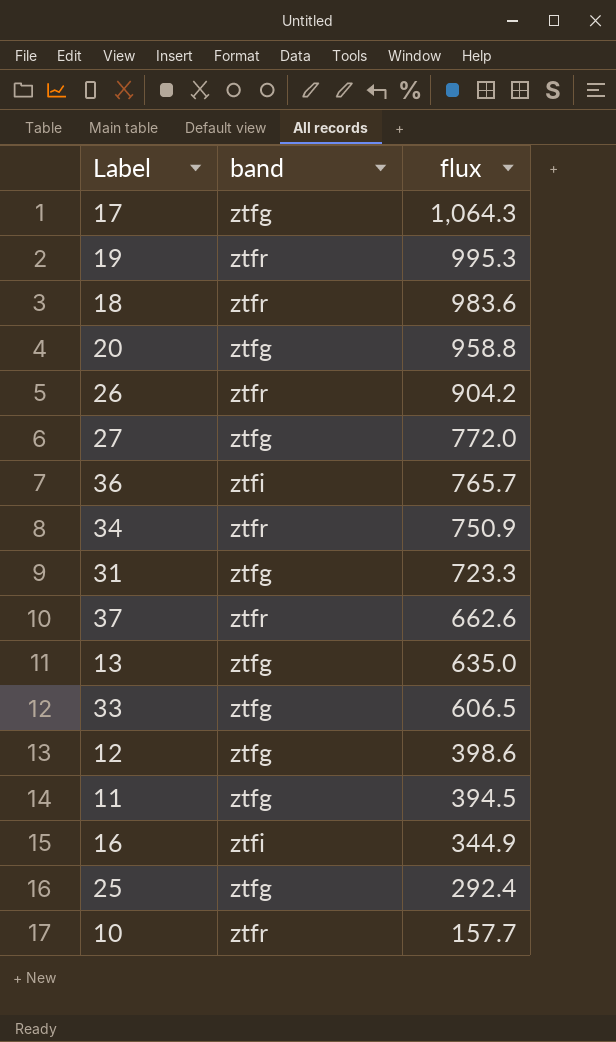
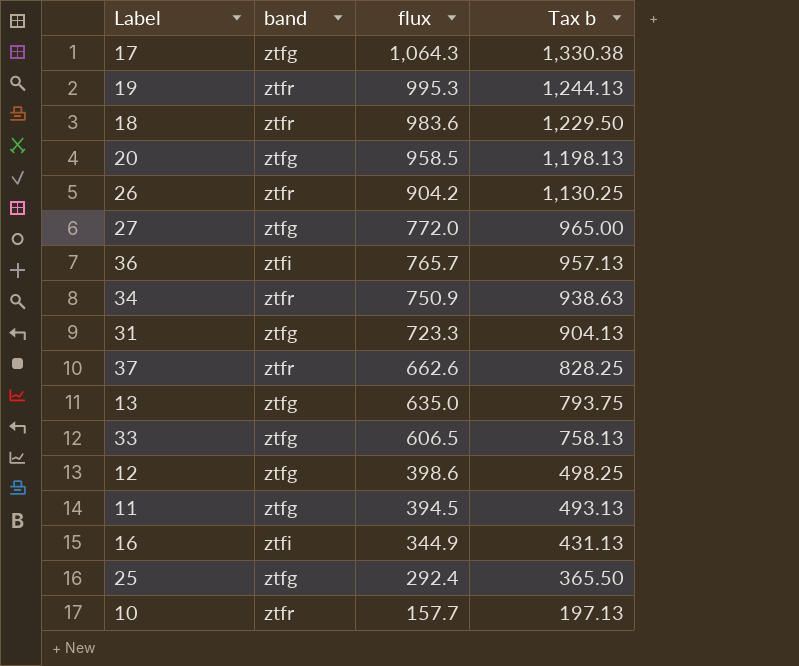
column Tax b | formula: none -> [flux] * 1.25
20 | flux: 958.8 -> 958.5

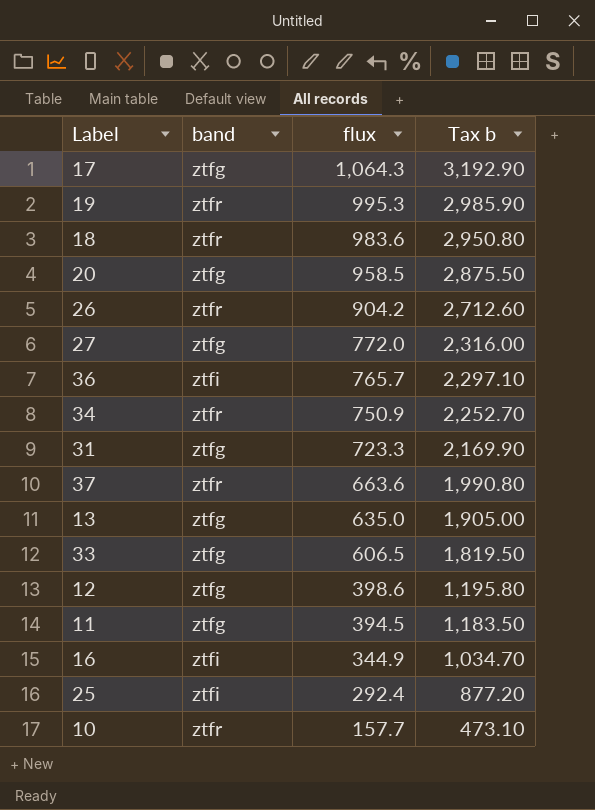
column Tax b | formula: [flux] * 1.25 -> [flux] * 3
37 | flux: 662.6 -> 663.6
25 | band: ztfg -> ztfi

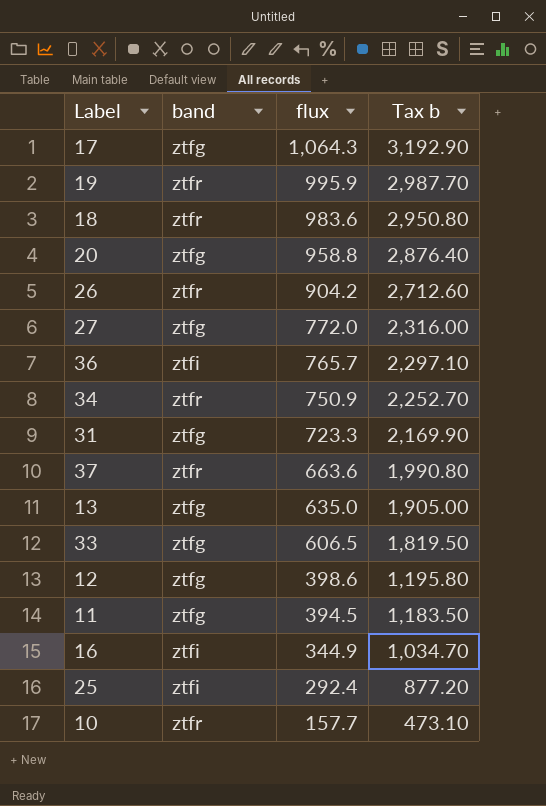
19 | flux: 995.3 -> 995.9
19 | Tax b: 2,985.90 -> 2,987.70
20 | flux: 958.5 -> 958.8
20 | Tax b: 2,875.50 -> 2,876.40

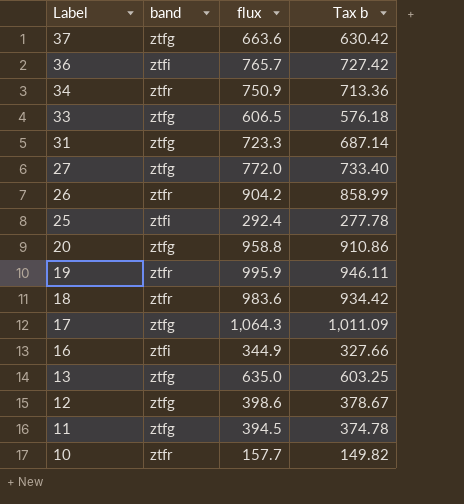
row order: flux descending -> Label descending
column Tax b | formula: [flux] * 3 -> [flux] * 0.95
37 | band: ztfr -> ztfg

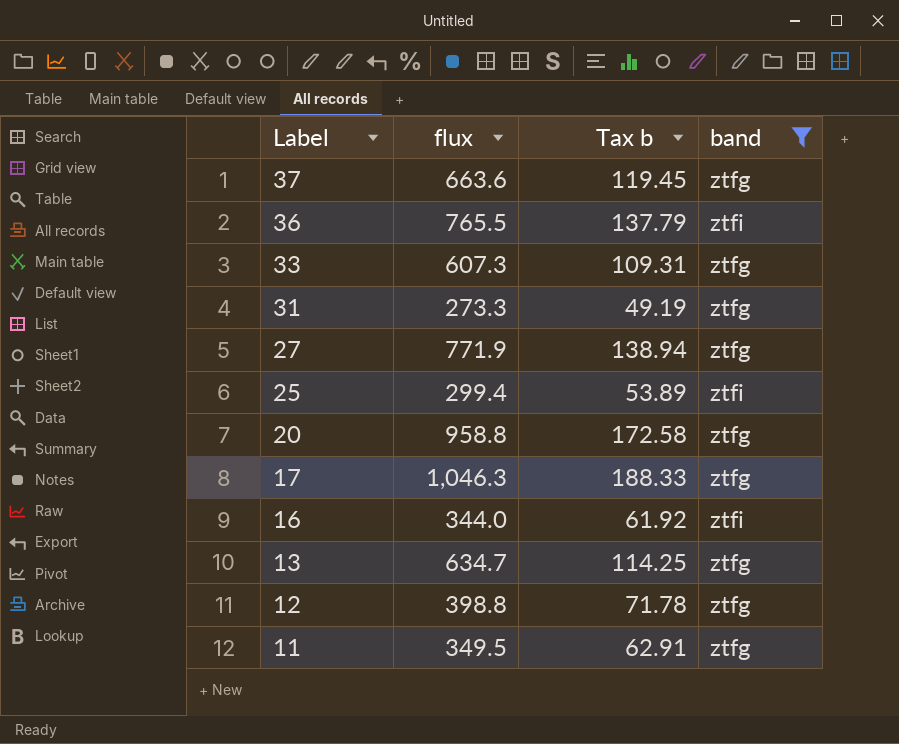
filter: none -> band != ztfr
column Tax b | formula: [flux] * 0.95 -> [flux] * 0.18
column band | position: 2 -> 4
36 | flux: 765.7 -> 765.5
33 | flux: 606.5 -> 607.3
31 | flux: 723.3 -> 273.3
27 | flux: 772.0 -> 771.9
25 | flux: 292.4 -> 299.4
17 | flux: 1,064.3 -> 1,046.3
16 | flux: 344.9 -> 344.0
13 | flux: 635.0 -> 634.7
12 | flux: 398.6 -> 398.8
11 | flux: 394.5 -> 349.5

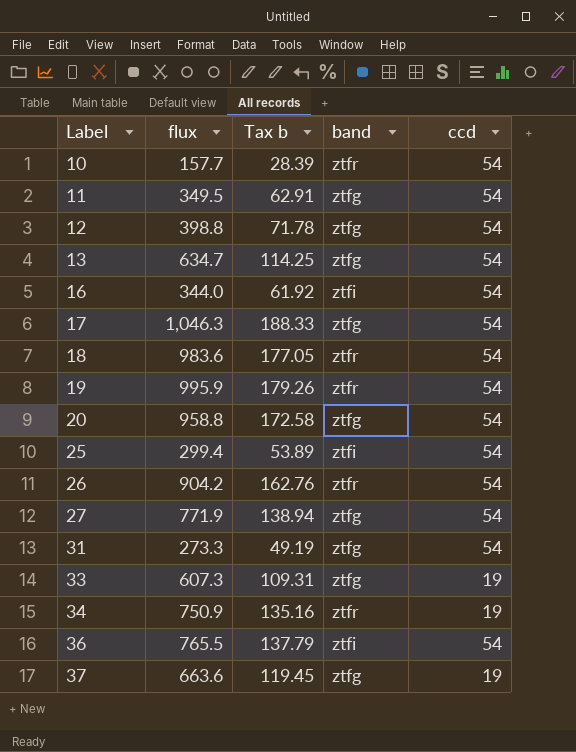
filter: band != ztfr -> none
row order: Label descending -> Label ascending
column ccd | position: none -> 5

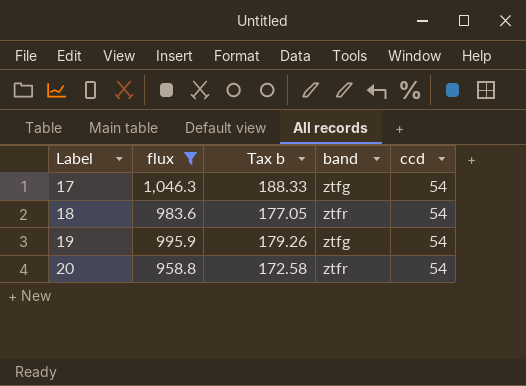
filter: none -> flux >= 958.8
19 | band: ztfr -> ztfg
20 | band: ztfg -> ztfr

